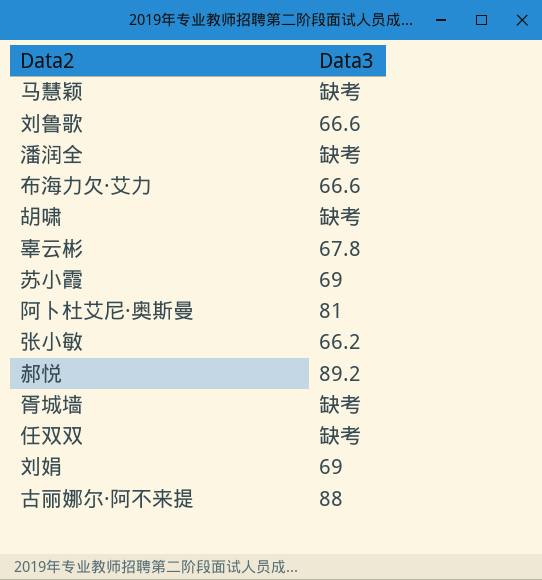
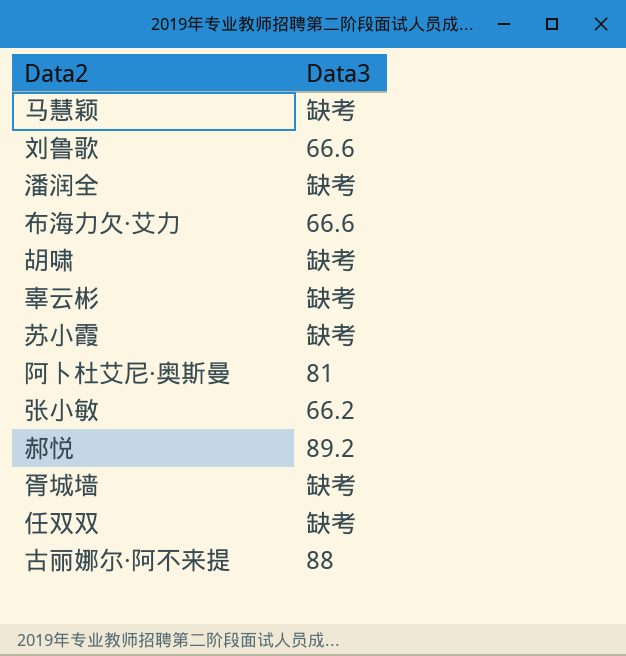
row 刘娟: 69 -> none
辜云彬 | Data3: 67.8 -> 缺考
苏小霞 | Data3: 69 -> 缺考

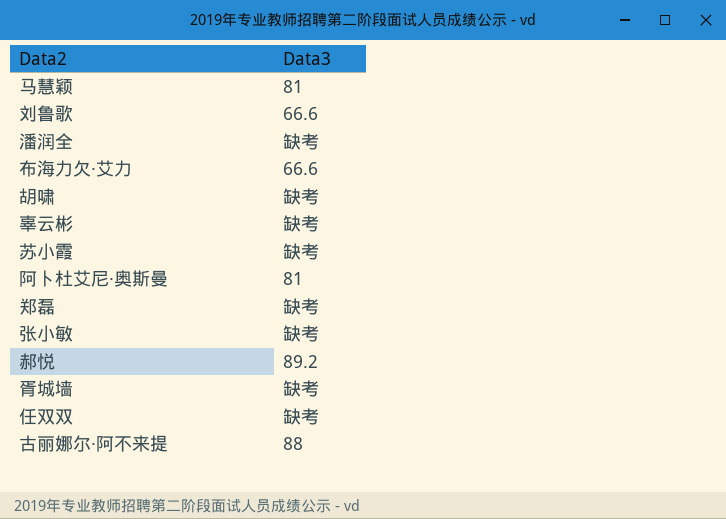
马慧颖 | Data3: 缺考 -> 81
row 郑磊: none -> 缺考
张小敏 | Data3: 66.2 -> 缺考

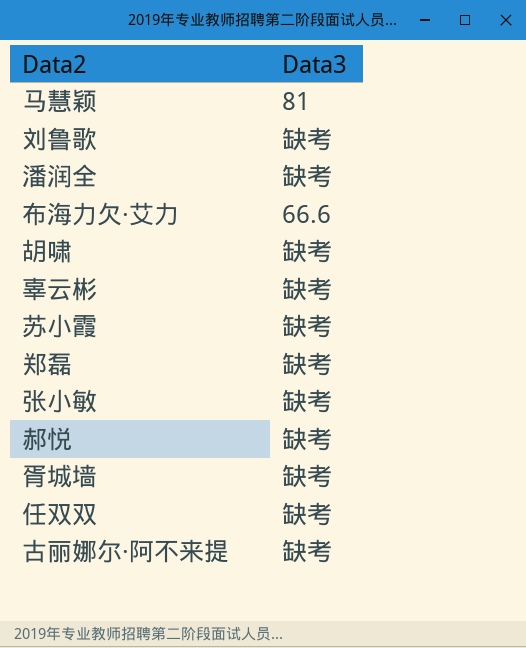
row 阿卜杜艾尼·奥斯曼: 81 -> none
刘鲁歌 | Data3: 66.6 -> 缺考
郝悦 | Data3: 89.2 -> 缺考
古丽娜尔·阿不来提 | Data3: 88 -> 缺考

